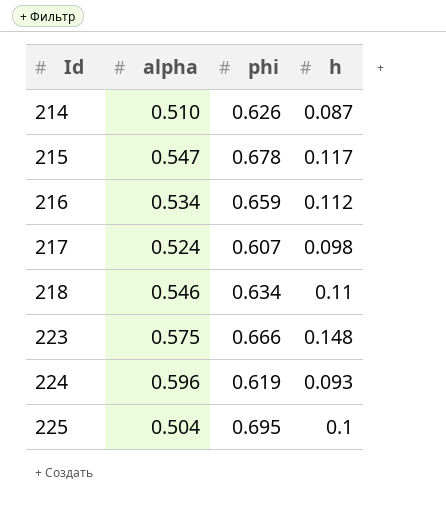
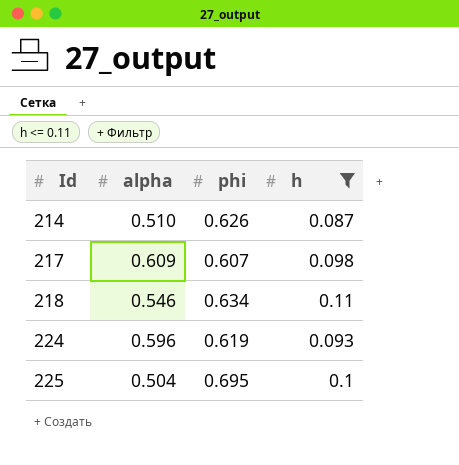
filter: none -> h <= 0.11
217 | alpha: 0.524 -> 0.609

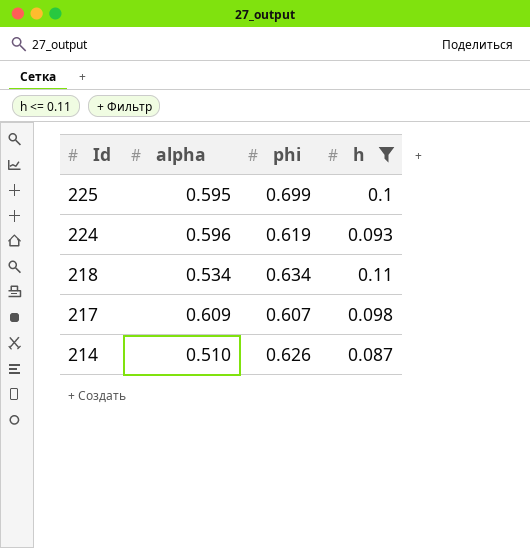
row order: Id ascending -> Id descending
225 | alpha: 0.504 -> 0.595
225 | phi: 0.695 -> 0.699
218 | alpha: 0.546 -> 0.534

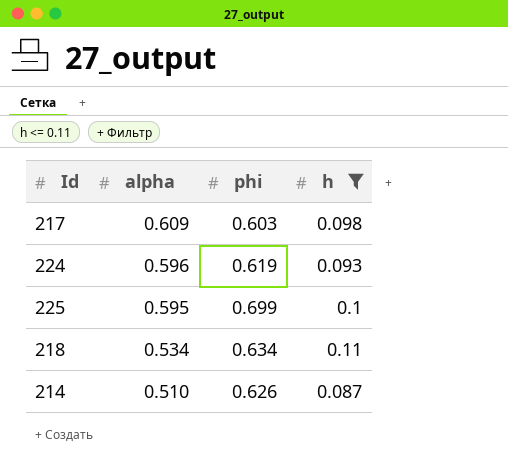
row order: Id descending -> alpha descending
217 | phi: 0.607 -> 0.603

